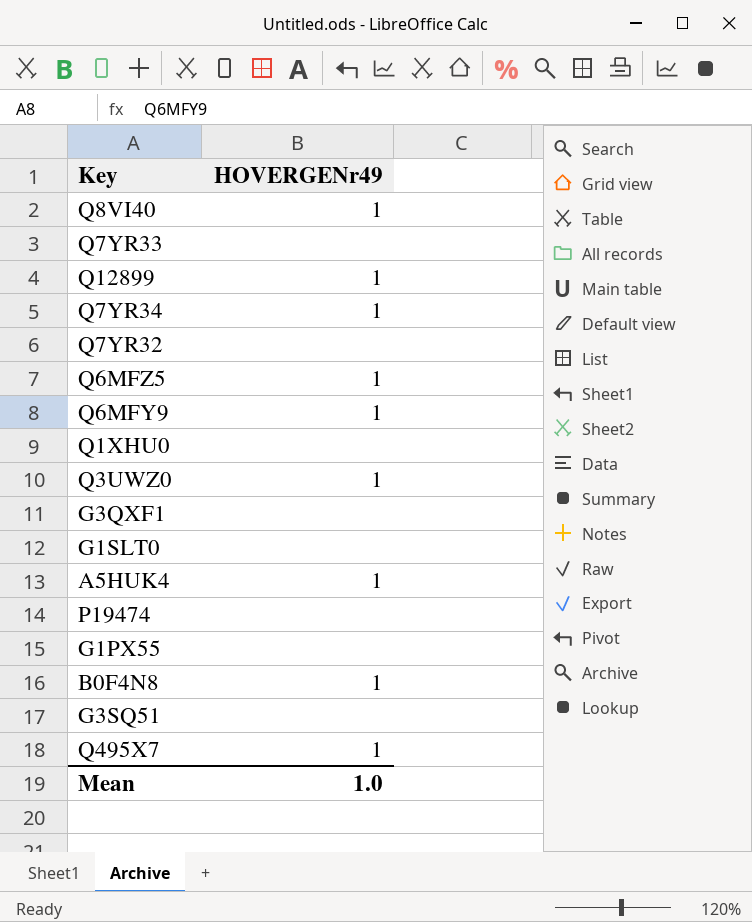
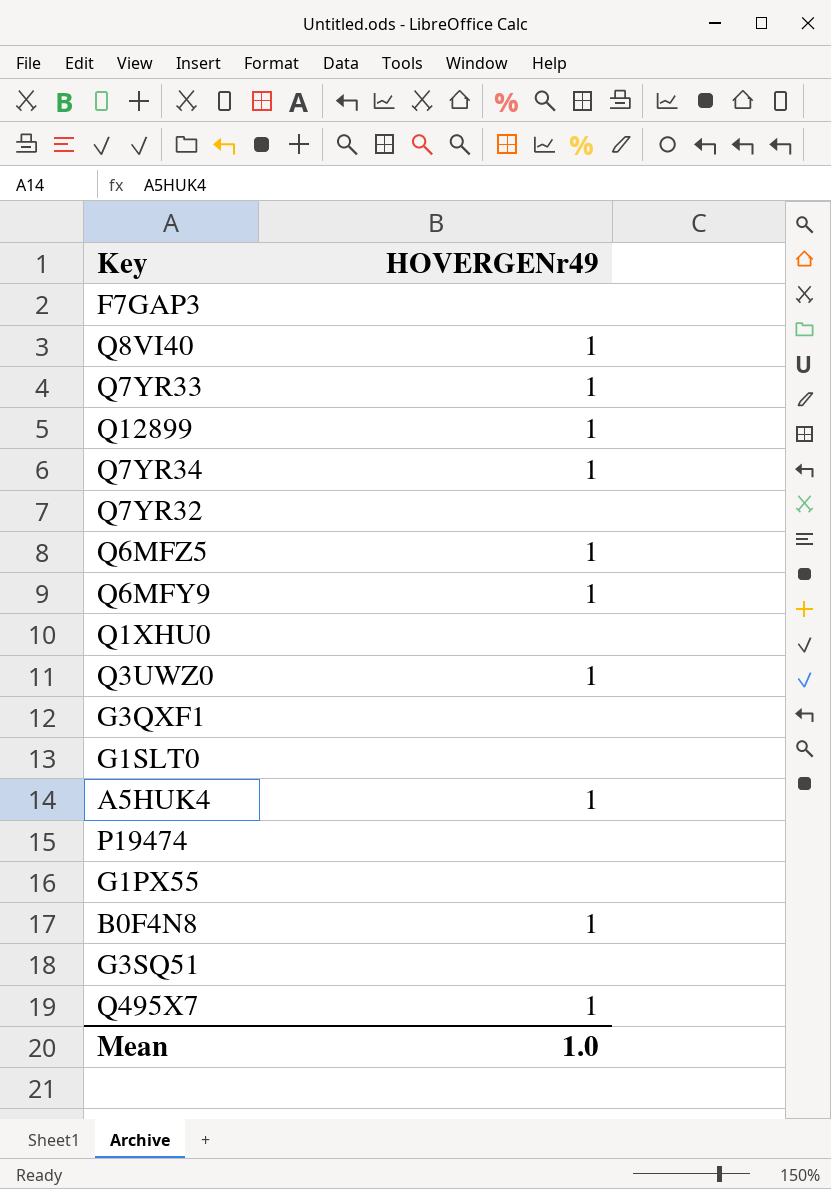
row F7GAP3: none -> none
Q7YR33 | HOVERGENr49: none -> 1

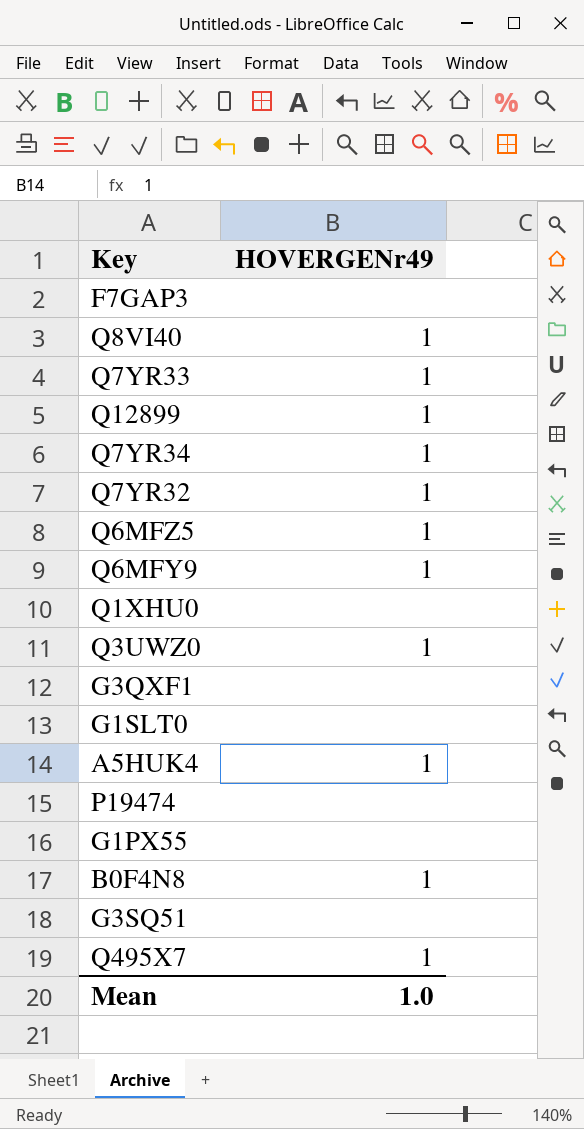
Q7YR32 | HOVERGENr49: none -> 1

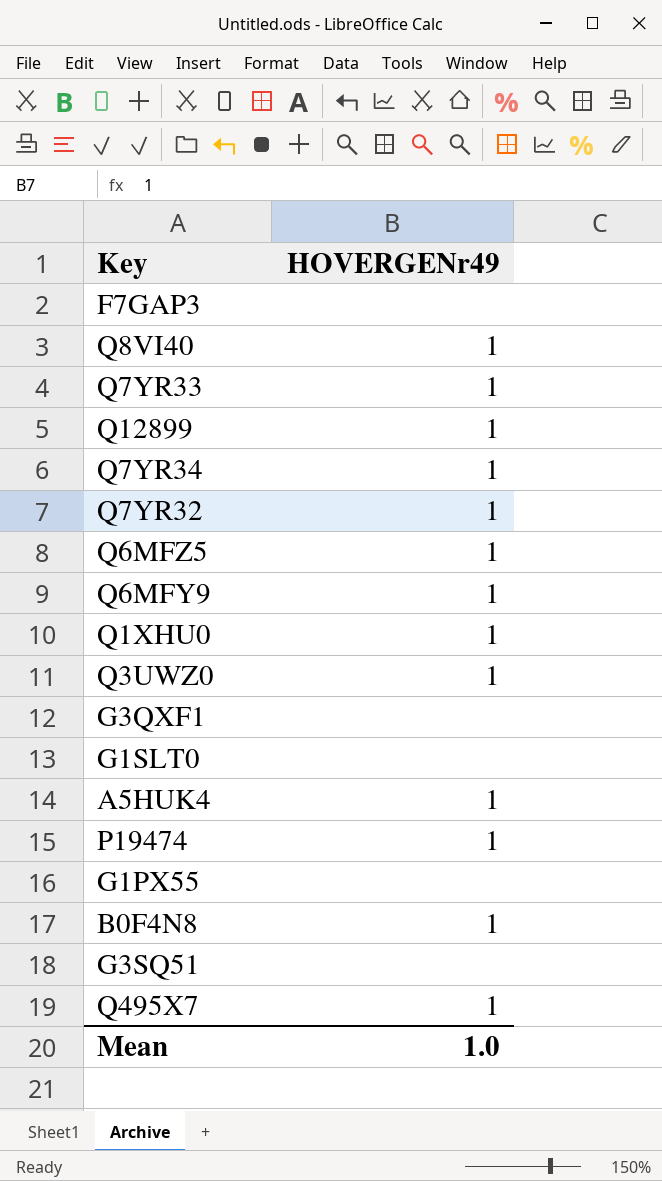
Q1XHU0 | HOVERGENr49: none -> 1
P19474 | HOVERGENr49: none -> 1

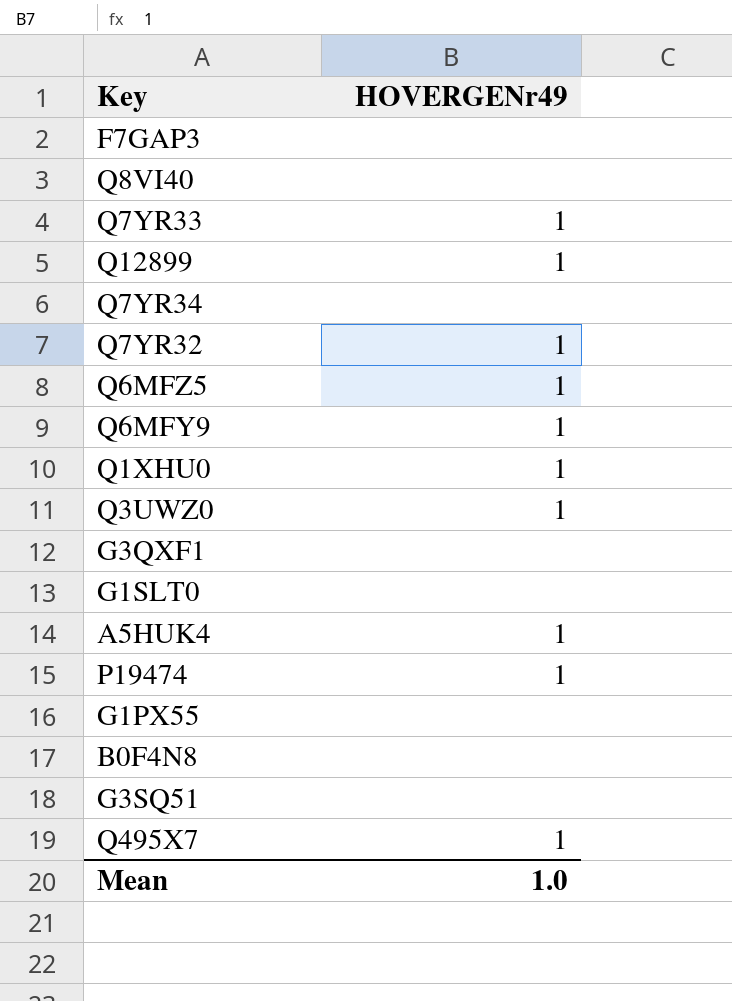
Q8VI40 | HOVERGENr49: 1 -> none
Q7YR34 | HOVERGENr49: 1 -> none
B0F4N8 | HOVERGENr49: 1 -> none

